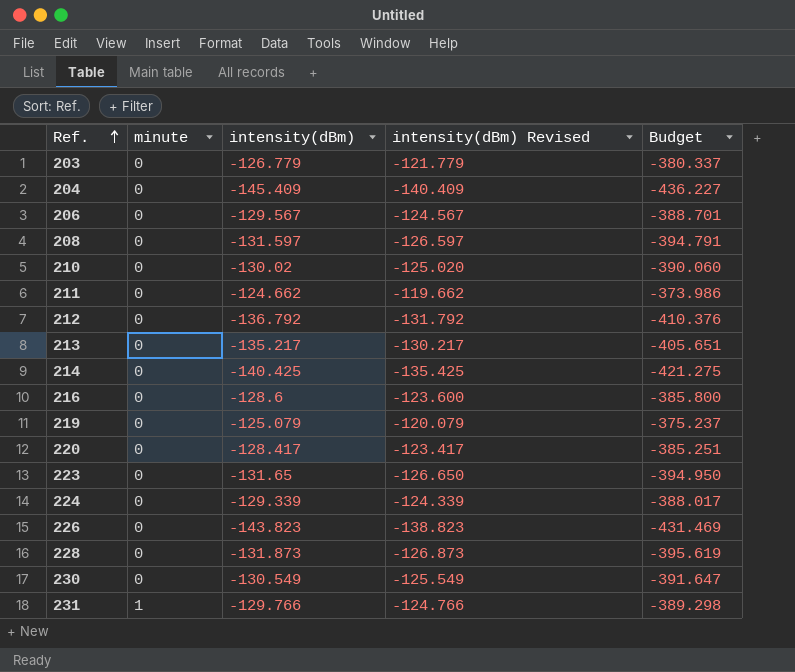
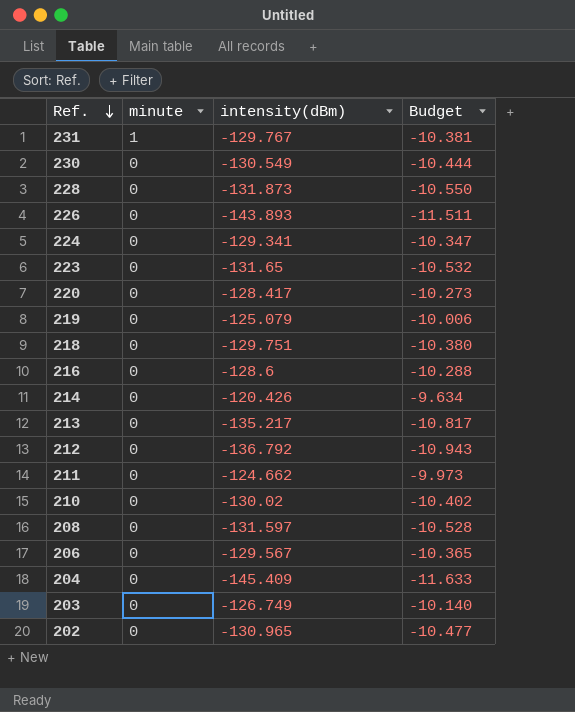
row order: Ref. ascending -> Ref. descending
column intensity(dBm) Revised | formula: [intensity(dBm)] + 5 -> none
column Budget | formula: [intensity(dBm)] * 3 -> [intensity(dBm)] * 0.08
231 | intensity(dBm): -129.766 -> -129.767
226 | intensity(dBm): -143.823 -> -143.893
224 | intensity(dBm): -129.339 -> -129.341
row 218: none -> 0 | -129.751 | -10.380
214 | intensity(dBm): -140.425 -> -120.426
203 | intensity(dBm): -126.779 -> -126.749
row 202: none -> 0 | -130.965 | -10.477

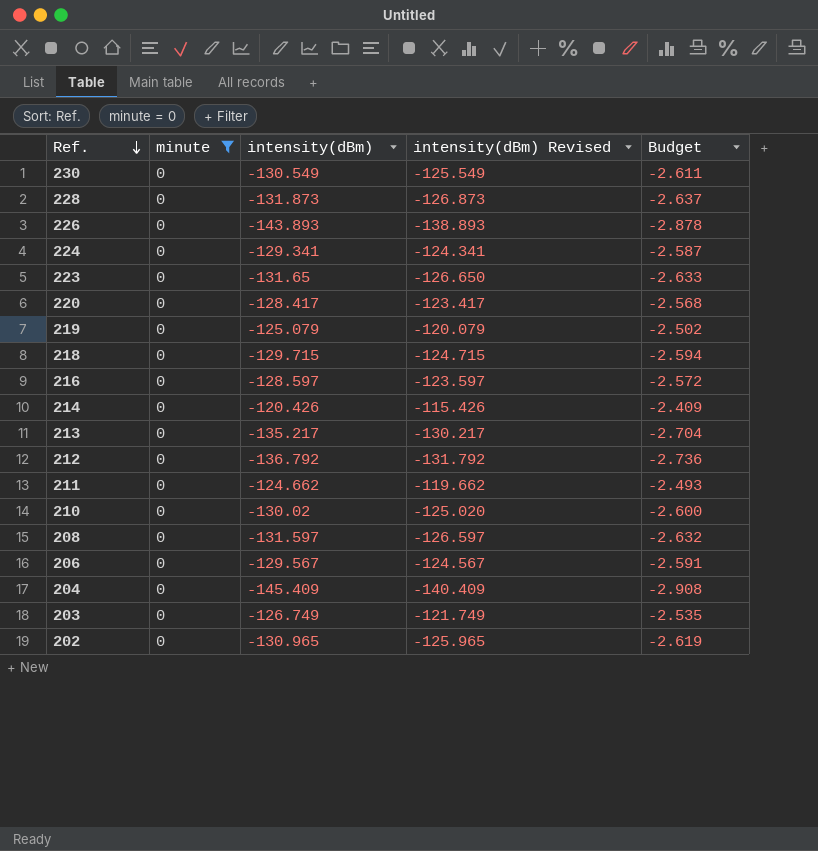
filter: none -> minute = 0
column intensity(dBm) Revised | formula: none -> [intensity(dBm)] + 5
column Budget | formula: [intensity(dBm)] * 0.08 -> [intensity(dBm)] * 0.02
218 | intensity(dBm): -129.751 -> -129.715
216 | intensity(dBm): -128.6 -> -128.597

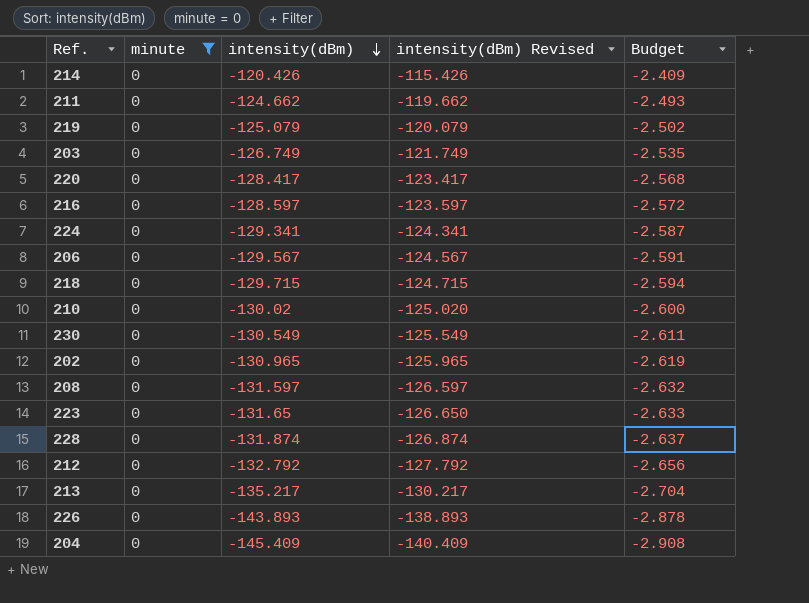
row order: Ref. descending -> intensity(dBm) descending
228 | intensity(dBm): -131.873 -> -131.874
228 | intensity(dBm) Revised: -126.873 -> -126.874
212 | intensity(dBm): -136.792 -> -132.792
212 | intensity(dBm) Revised: -131.792 -> -127.792
212 | Budget: -2.736 -> -2.656

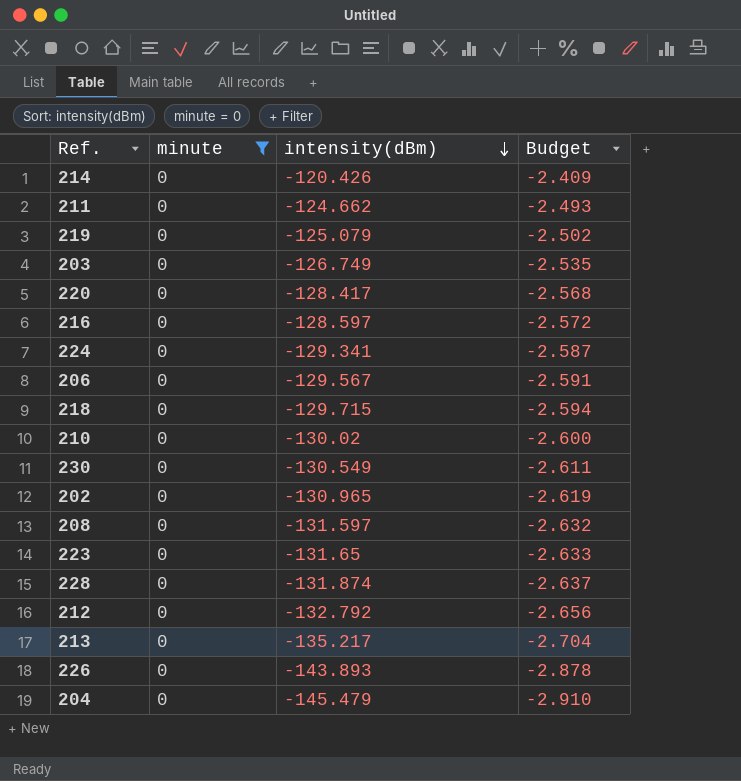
column intensity(dBm) Revised | formula: [intensity(dBm)] + 5 -> none
204 | intensity(dBm): -145.409 -> -145.479
204 | Budget: -2.908 -> -2.910

